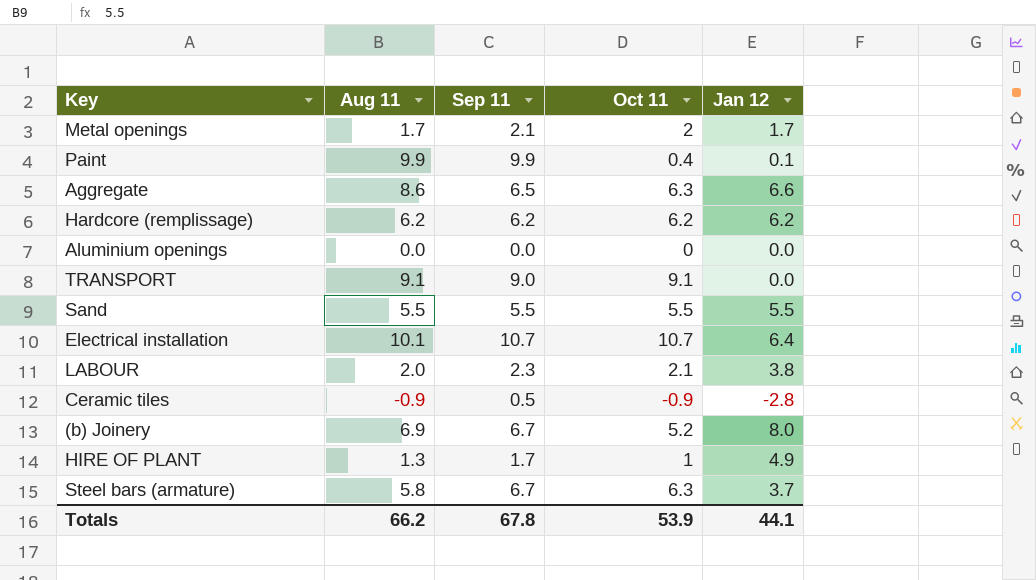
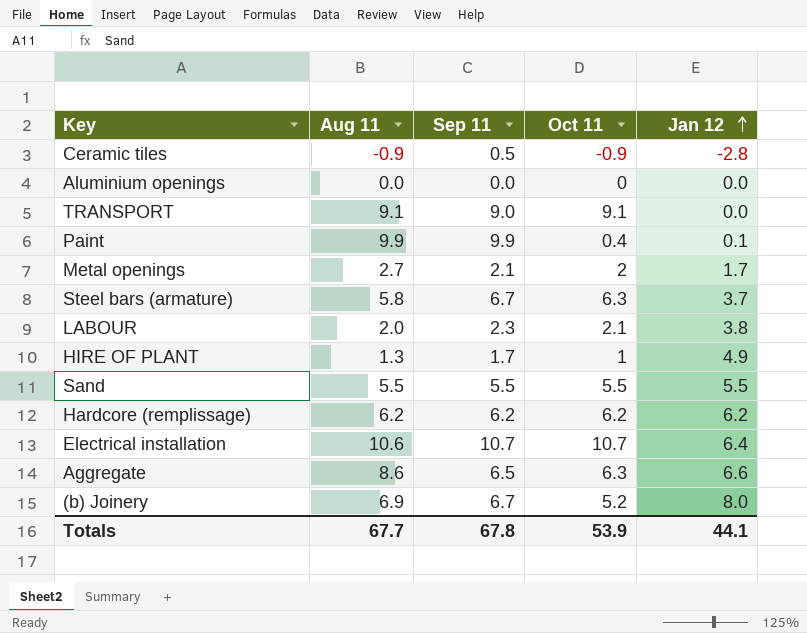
row order: none -> Jan 12 ascending
Metal openings | Aug 11: 1.7 -> 2.7
Electrical installation | Aug 11: 10.1 -> 10.6
Totals | Aug 11: 66.2 -> 67.7

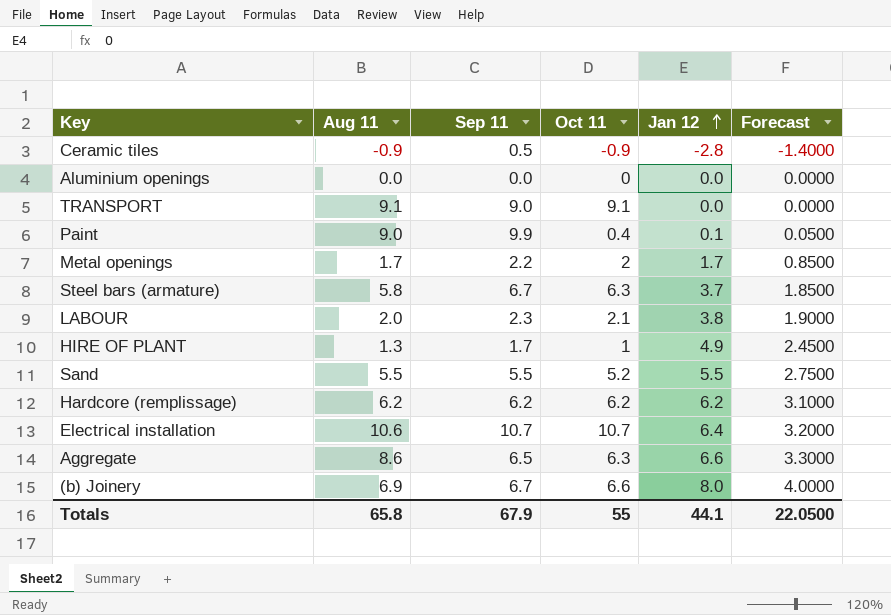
column Forecast | formula: none -> [Jan 12] * 0.5
Paint | Aug 11: 9.9 -> 9.0
Metal openings | Aug 11: 2.7 -> 1.7
Metal openings | Sep 11: 2.1 -> 2.2
Sand | Oct 11: 5.5 -> 5.2
(b) Joinery | Oct 11: 5.2 -> 6.6
Totals | Aug 11: 67.7 -> 65.8
Totals | Sep 11: 67.8 -> 67.9
Totals | Oct 11: 53.9 -> 55

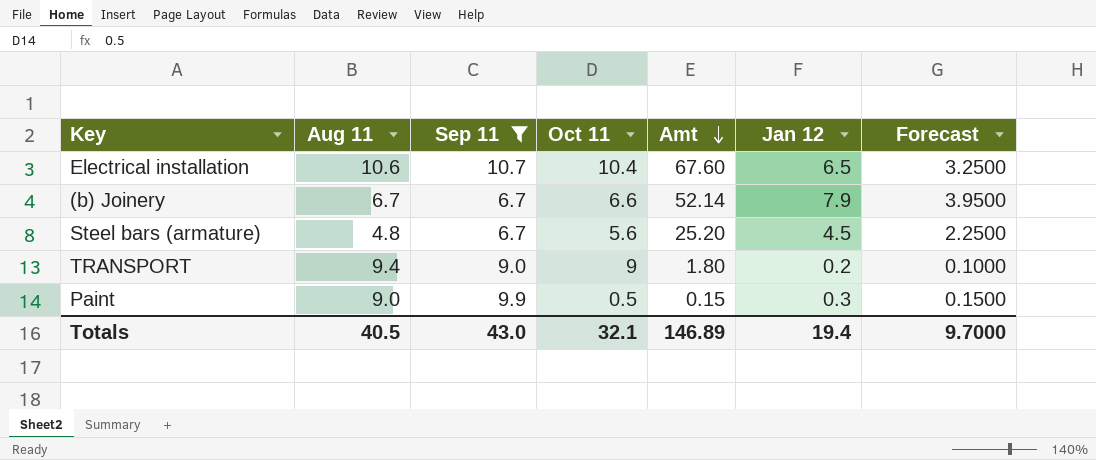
filter: none -> Sep 11 >= 6.7
row order: Jan 12 ascending -> Amt descending
column Amt | formula: none -> [Oct 11] * [Jan 12]
Electrical installation | Oct 11: 10.7 -> 10.4
Electrical installation | Jan 12: 6.4 -> 6.5
Electrical installation | Forecast: 3.2000 -> 3.2500
(b) Joinery | Aug 11: 6.9 -> 6.7
(b) Joinery | Jan 12: 8.0 -> 7.9
(b) Joinery | Forecast: 4.0000 -> 3.9500
Steel bars (armature) | Aug 11: 5.8 -> 4.8
Steel bars (armature) | Oct 11: 6.3 -> 5.6
Steel bars (armature) | Jan 12: 3.7 -> 4.5
Steel bars (armature) | Forecast: 1.8500 -> 2.2500
TRANSPORT | Aug 11: 9.1 -> 9.4
TRANSPORT | Oct 11: 9.1 -> 9
TRANSPORT | Jan 12: 0.0 -> 0.2
TRANSPORT | Forecast: 0.0000 -> 0.1000
Paint | Oct 11: 0.4 -> 0.5
Paint | Jan 12: 0.1 -> 0.3
Paint | Forecast: 0.0500 -> 0.1500
Totals | Aug 11: 65.8 -> 40.5
Totals | Sep 11: 67.9 -> 43.0
Totals | Oct 11: 55 -> 32.1
Totals | Jan 12: 44.1 -> 19.4
Totals | Forecast: 22.0500 -> 9.7000

